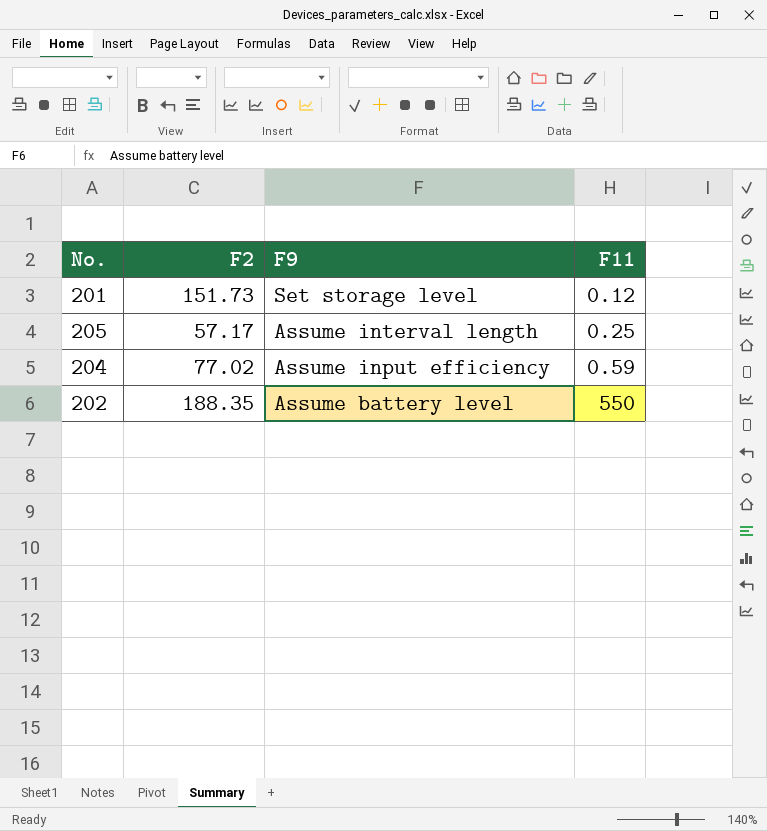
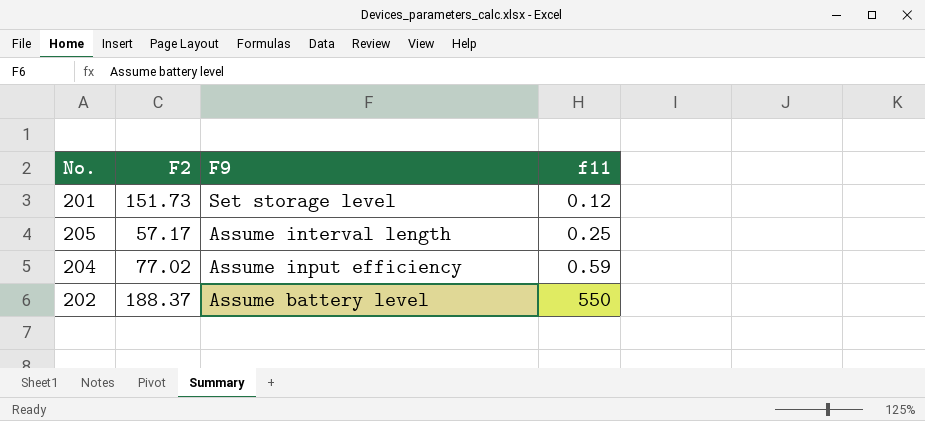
column name: F11 -> f11
202 | F2: 188.35 -> 188.37

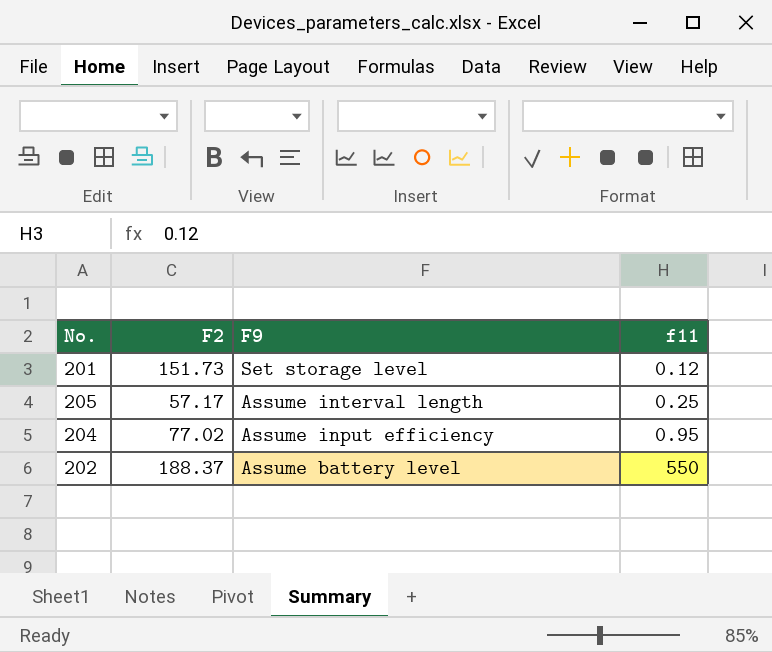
204 | f11: 0.59 -> 0.95

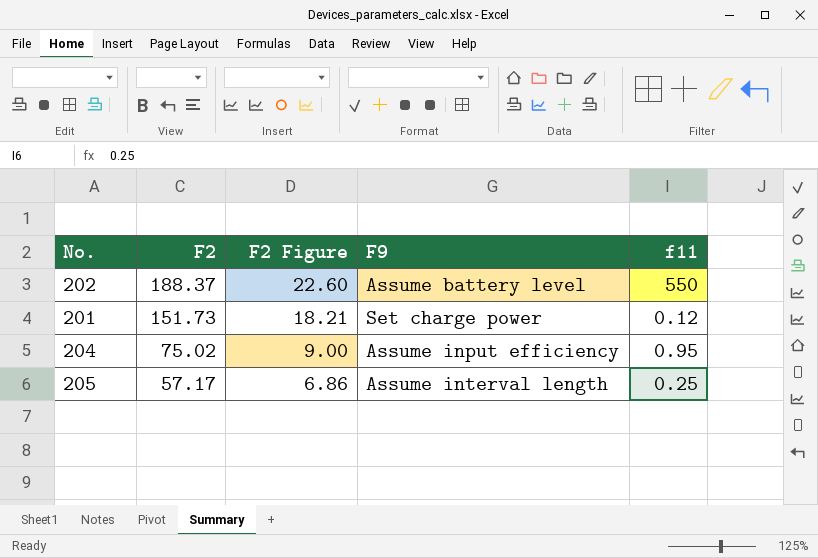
row order: F9 descending -> F2 descending
column F2 Figure | formula: none -> [F2] * 0.12
201 | F9: Set storage level -> Set charge power
204 | F2: 77.02 -> 75.02

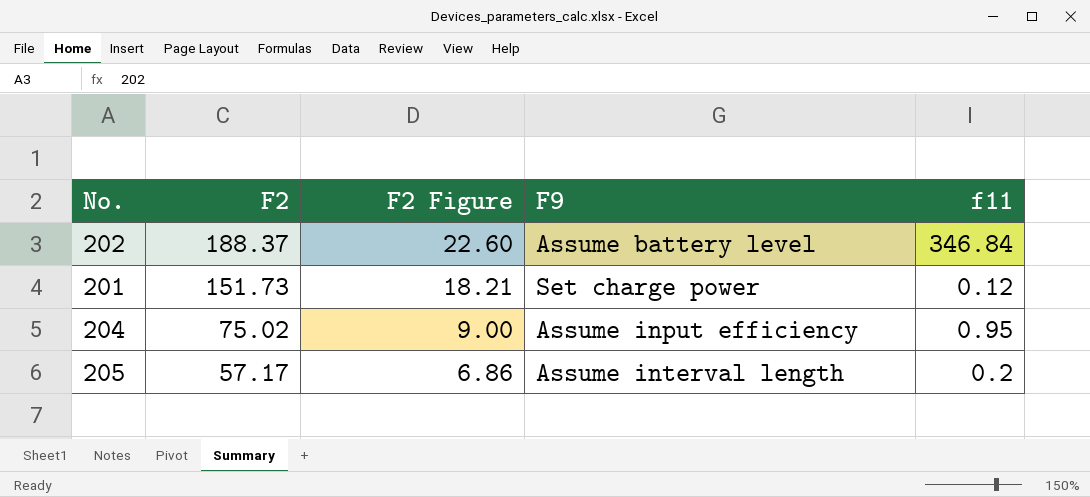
202 | f11: 550 -> 346.84
205 | f11: 0.25 -> 0.2

